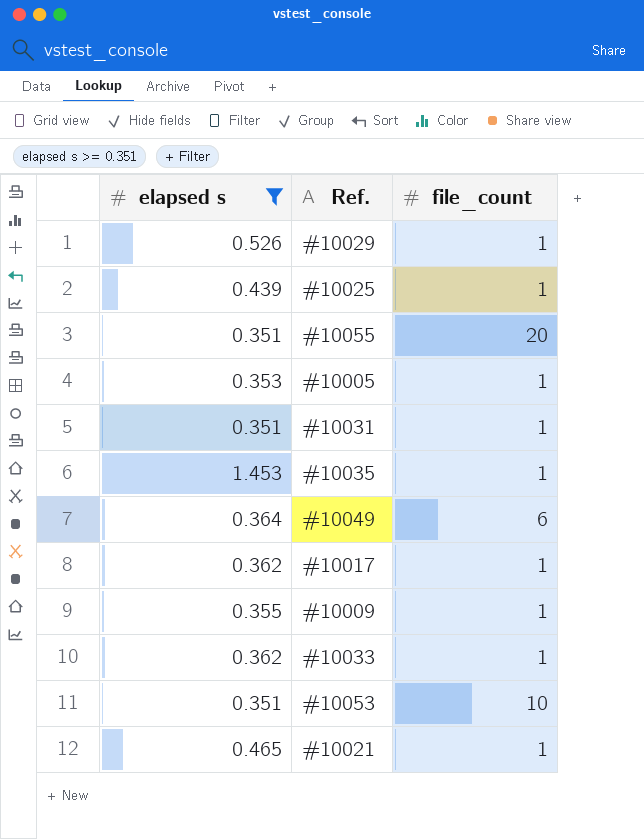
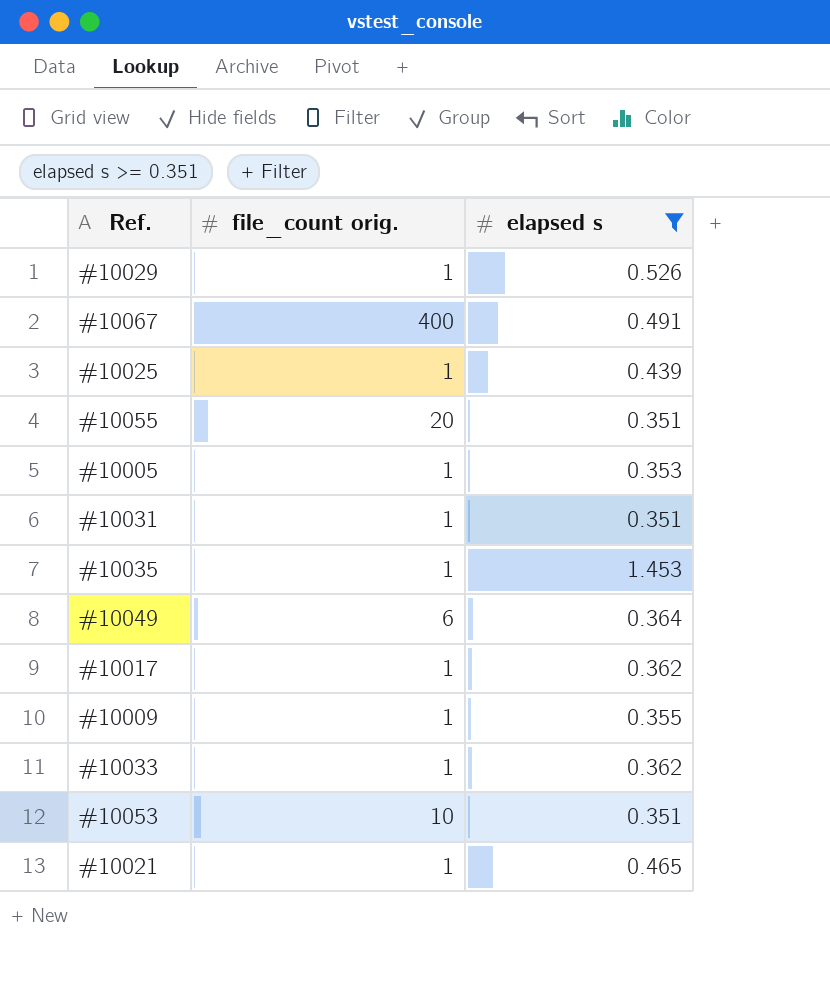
column name: file_count -> file_count orig.
column elapsed s | position: 1 -> 3
row #10067: none -> 400 | 0.491

